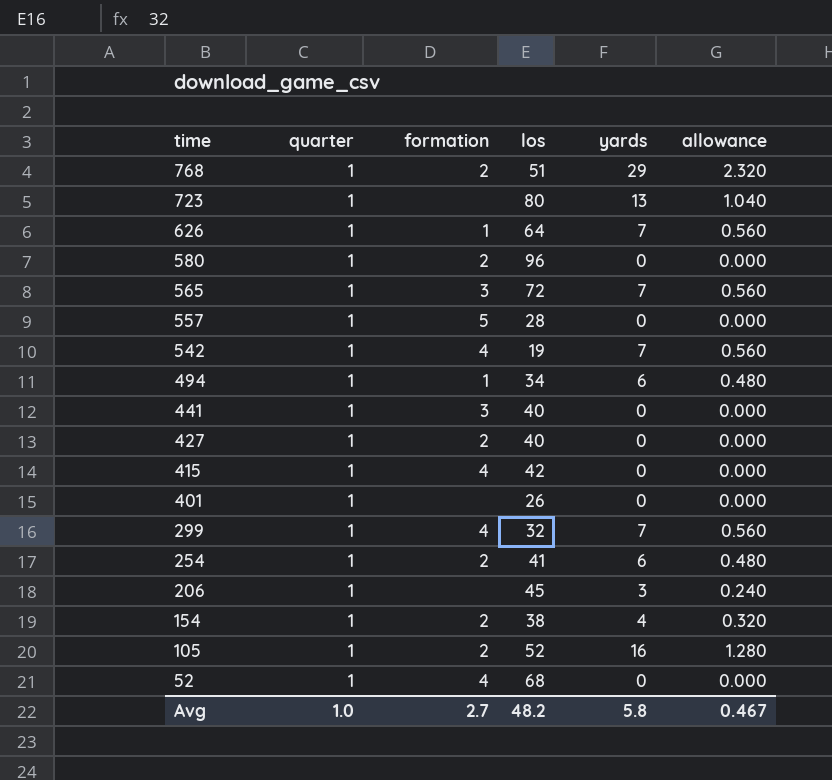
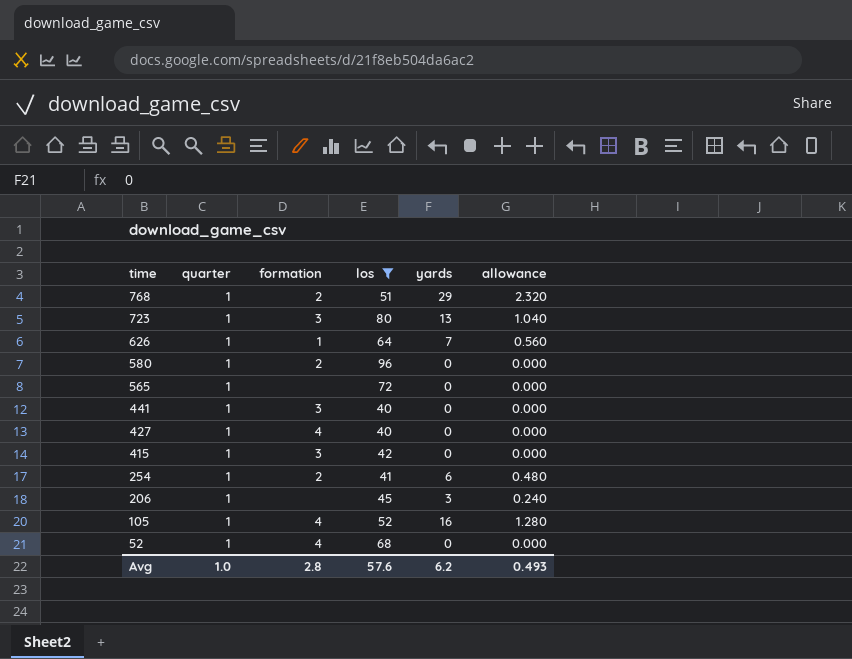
filter: none -> los >= 40
723 | formation: none -> 3
565 | formation: 3 -> none
565 | yards: 7 -> 0
565 | allowance: 0.560 -> 0.000
427 | formation: 2 -> 4
415 | formation: 4 -> 3
105 | formation: 2 -> 4
Avg | formation: 2.7 -> 2.8
Avg | los: 48.2 -> 57.6
Avg | yards: 5.8 -> 6.2
Avg | allowance: 0.467 -> 0.493

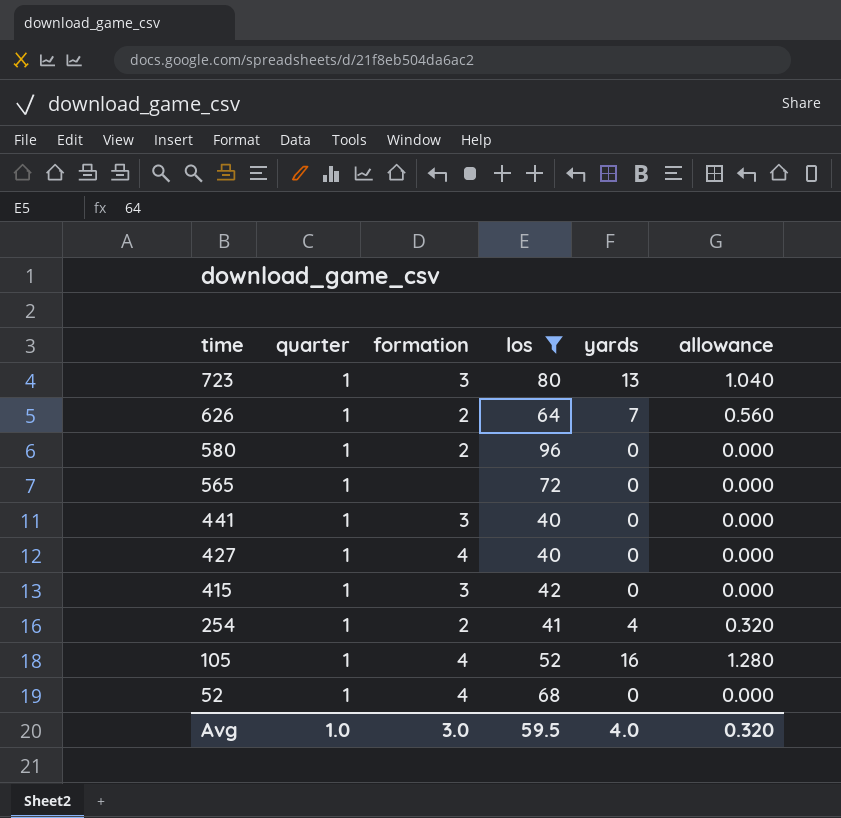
row 768: 1 | 2 | 51 | 29 | 2.320 -> none
row 206: 1 | none | 45 | 3 | 0.240 -> none
626 | formation: 1 -> 2
254 | yards: 6 -> 4
254 | allowance: 0.480 -> 0.320
Avg | formation: 2.8 -> 3.0
Avg | los: 57.6 -> 59.5
Avg | yards: 6.2 -> 4.0
Avg | allowance: 0.493 -> 0.320

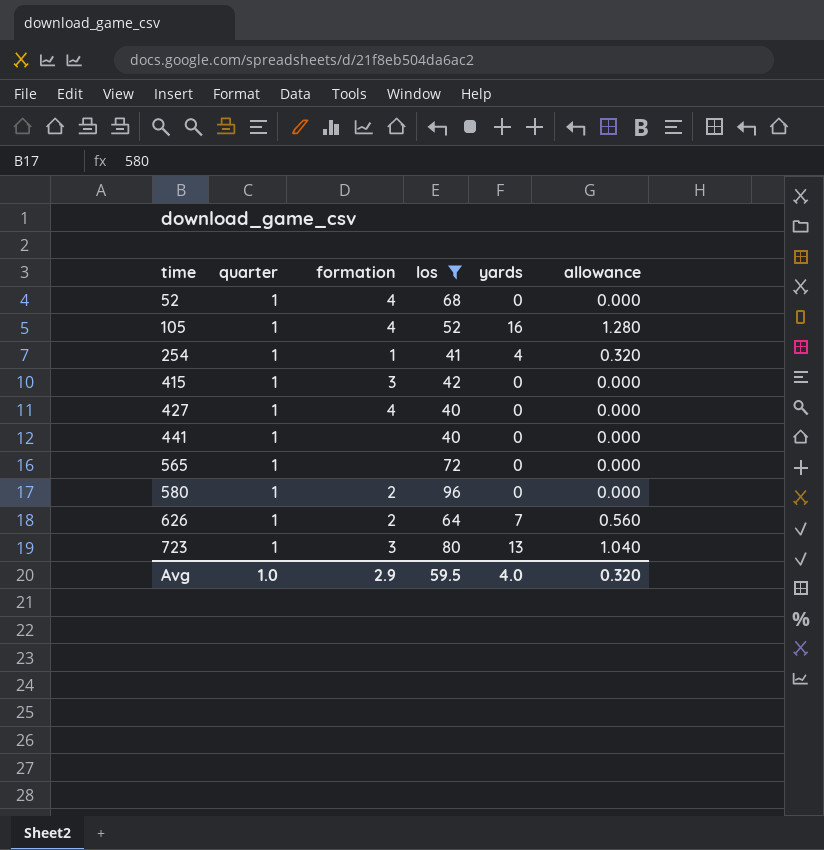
row order: time descending -> time ascending
254 | formation: 2 -> 1
441 | formation: 3 -> none
Avg | formation: 3.0 -> 2.9

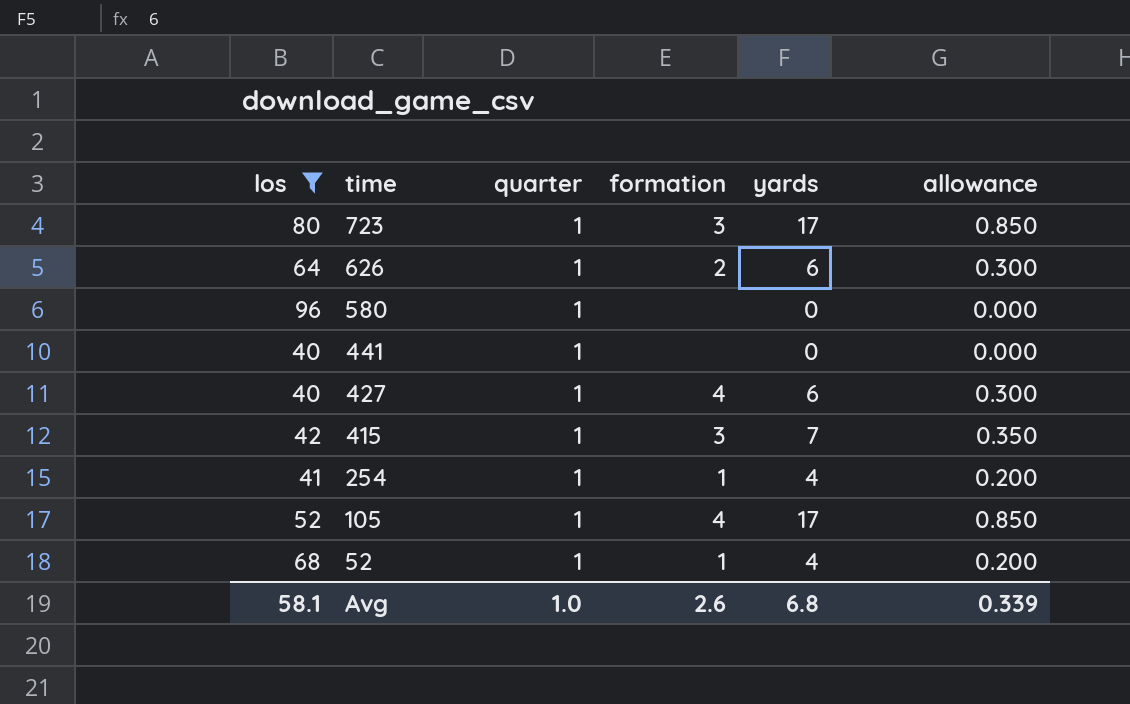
row order: time ascending -> time descending
column los | position: 4 -> 1
column allowance | formula: [yards] * 0.08 -> [yards] * 0.05
row 565: 1 | none | 72 | 0 | 0.000 -> none
723 | yards: 13 -> 17
626 | yards: 7 -> 6
580 | formation: 2 -> none
427 | yards: 0 -> 6
415 | yards: 0 -> 7
105 | yards: 16 -> 17
52 | formation: 4 -> 1
52 | yards: 0 -> 4
Avg | los: 59.5 -> 58.1
Avg | formation: 2.9 -> 2.6
Avg | yards: 4.0 -> 6.8
Avg | allowance: 0.320 -> 0.339

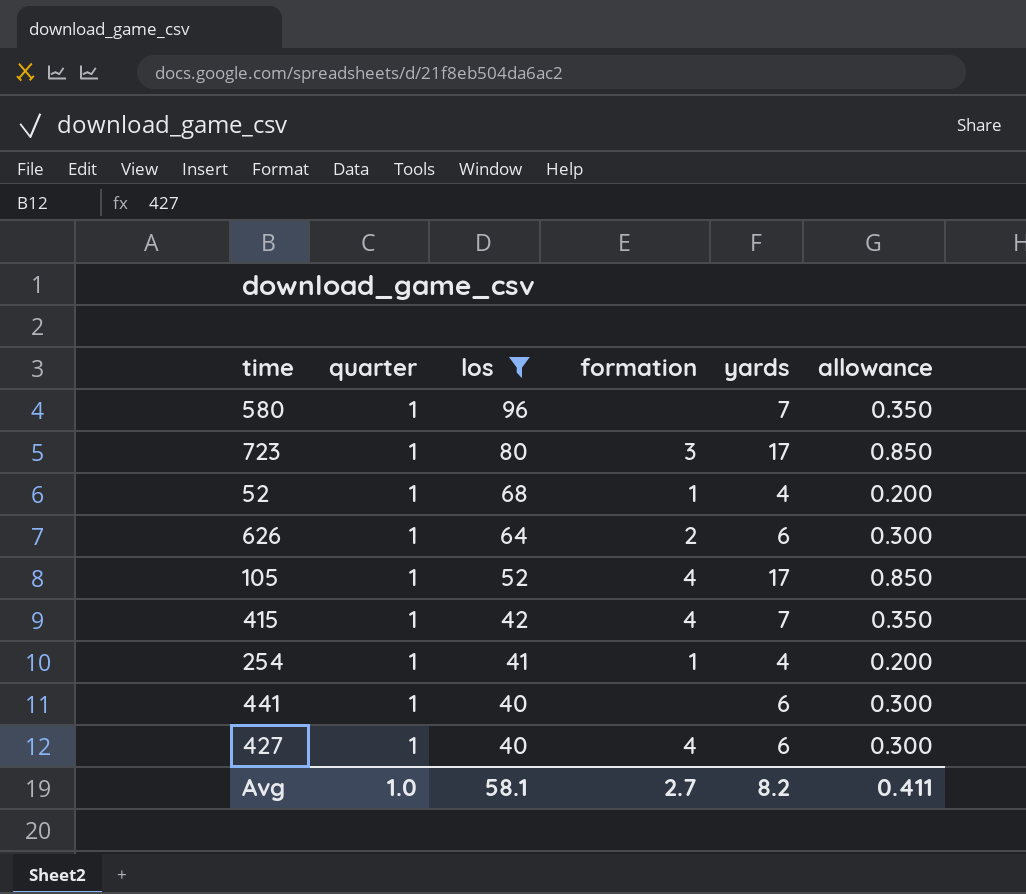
row order: time descending -> los descending
column los | position: 1 -> 3
580 | yards: 0 -> 7
580 | allowance: 0.000 -> 0.350
415 | formation: 3 -> 4
441 | yards: 0 -> 6
441 | allowance: 0.000 -> 0.300
Avg | formation: 2.6 -> 2.7
Avg | yards: 6.8 -> 8.2
Avg | allowance: 0.339 -> 0.411

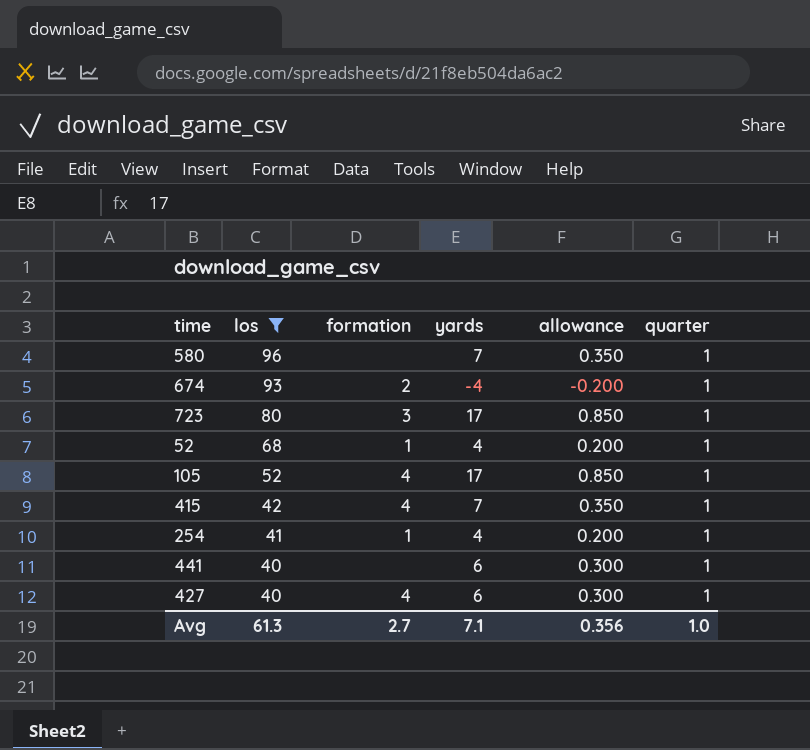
column quarter | position: 2 -> 6
row 626: 1 | 64 | 2 | 6 | 0.300 -> none
row 674: none -> 93 | 2 | -4 | -0.200 | 1
Avg | los: 58.1 -> 61.3
Avg | yards: 8.2 -> 7.1
Avg | allowance: 0.411 -> 0.356

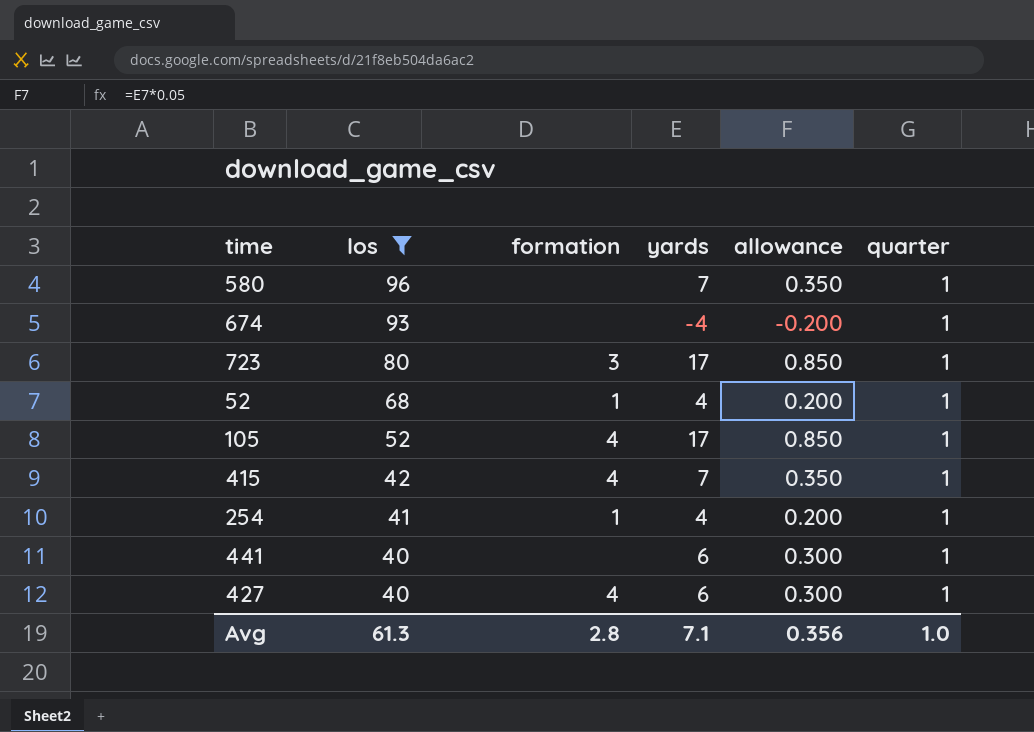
674 | formation: 2 -> none
Avg | formation: 2.7 -> 2.8

